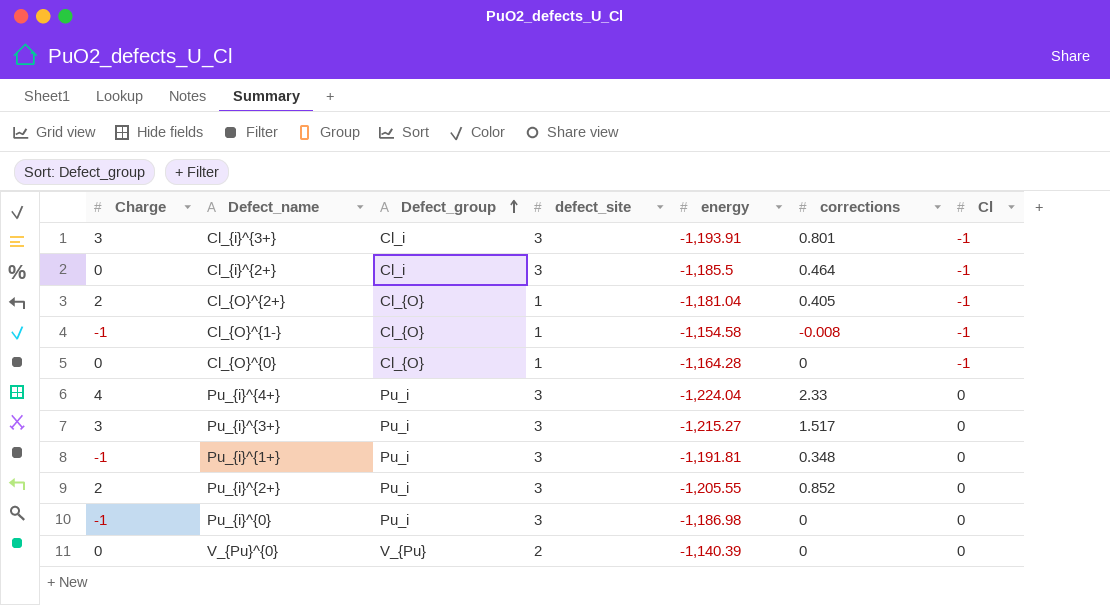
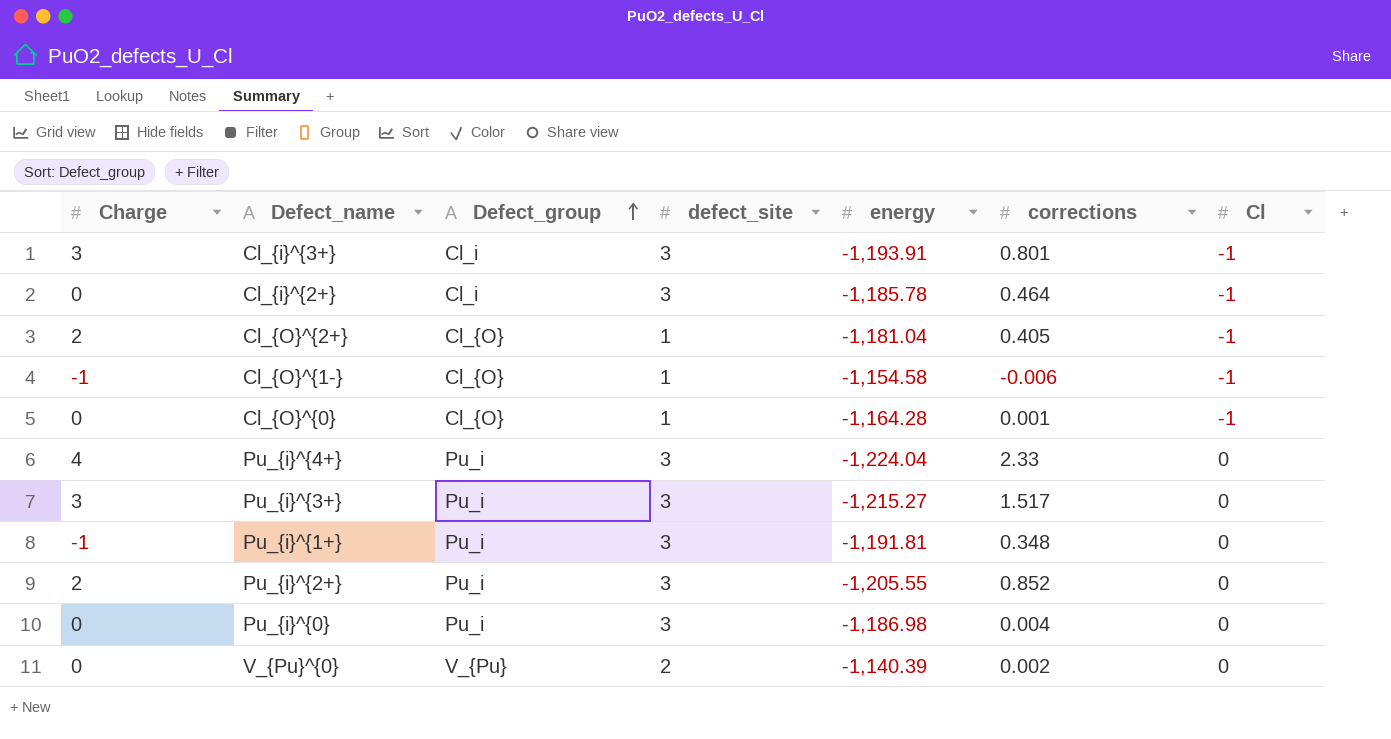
Cl_{i}^{2+} | energy: -1,185.5 -> -1,185.78
Cl_{O}^{1-} | corrections: -0.008 -> -0.006
Cl_{O}^{0} | corrections: 0 -> 0.001
Pu_{i}^{0} | Charge: -1 -> 0
Pu_{i}^{0} | corrections: 0 -> 0.004
V_{Pu}^{0} | corrections: 0 -> 0.002

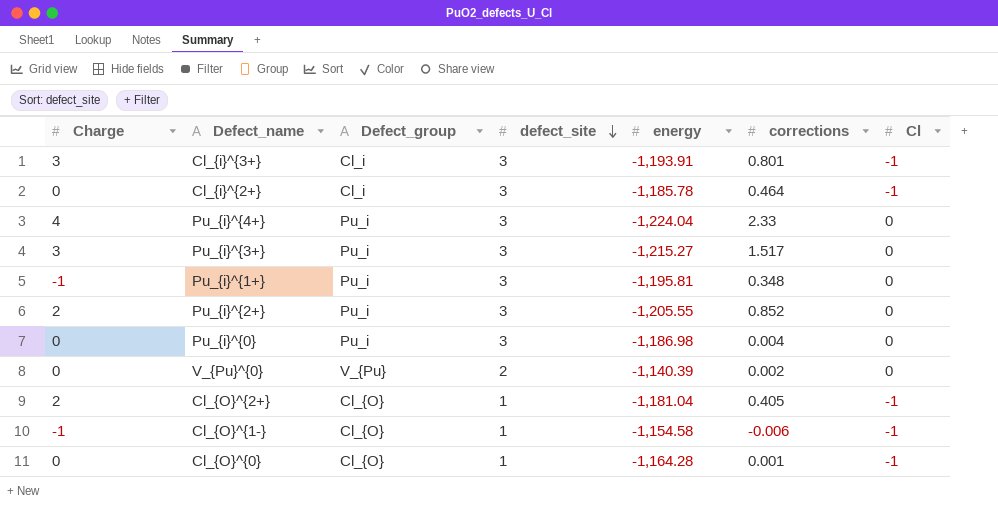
row order: Defect_group ascending -> defect_site descending
Pu_{i}^{1+} | energy: -1,191.81 -> -1,195.81

